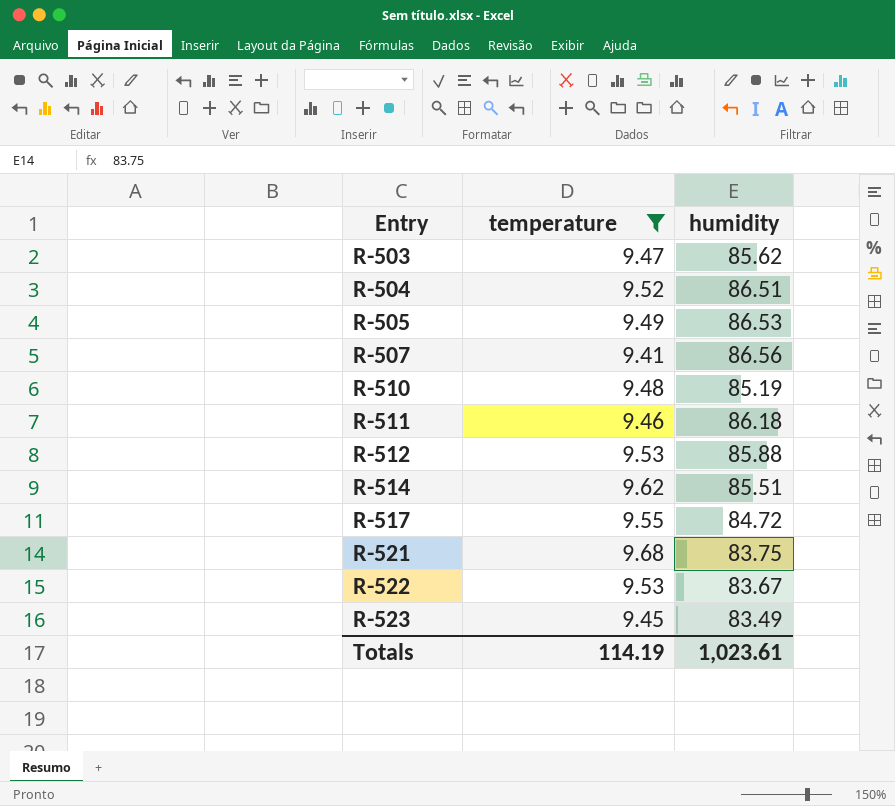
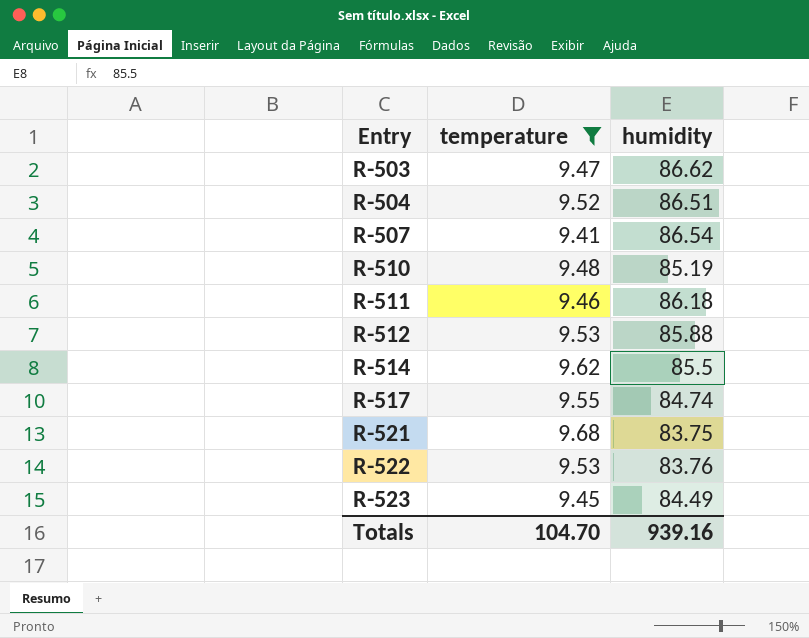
row R-505: 9.49 | 86.53 -> none
R-503 | humidity: 85.62 -> 86.62
R-507 | humidity: 86.56 -> 86.54
R-514 | humidity: 85.51 -> 85.5
R-517 | humidity: 84.72 -> 84.74
R-522 | humidity: 83.67 -> 83.76
R-523 | humidity: 83.49 -> 84.49
Totals | temperature: 114.19 -> 104.70
Totals | humidity: 1,023.61 -> 939.16

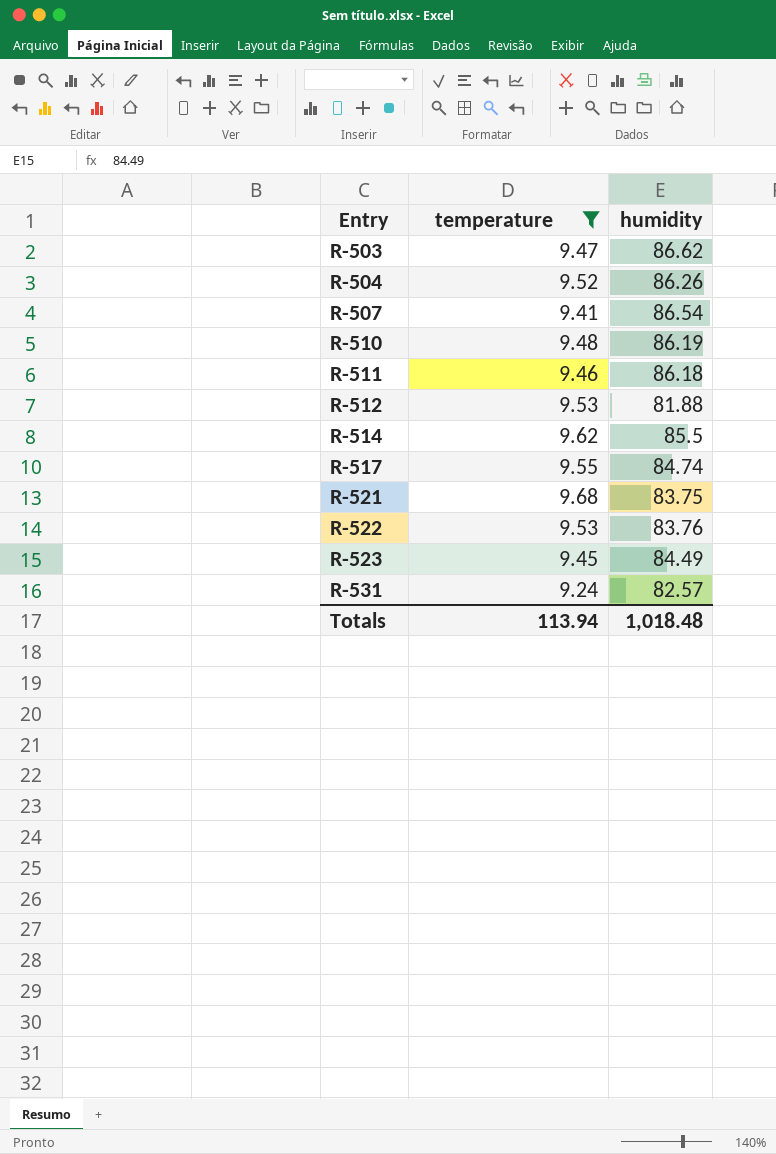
R-504 | humidity: 86.51 -> 86.26
R-510 | humidity: 85.19 -> 86.19
R-512 | humidity: 85.88 -> 81.88
row R-531: none -> 9.24 | 82.57
Totals | temperature: 104.70 -> 113.94
Totals | humidity: 939.16 -> 1,018.48

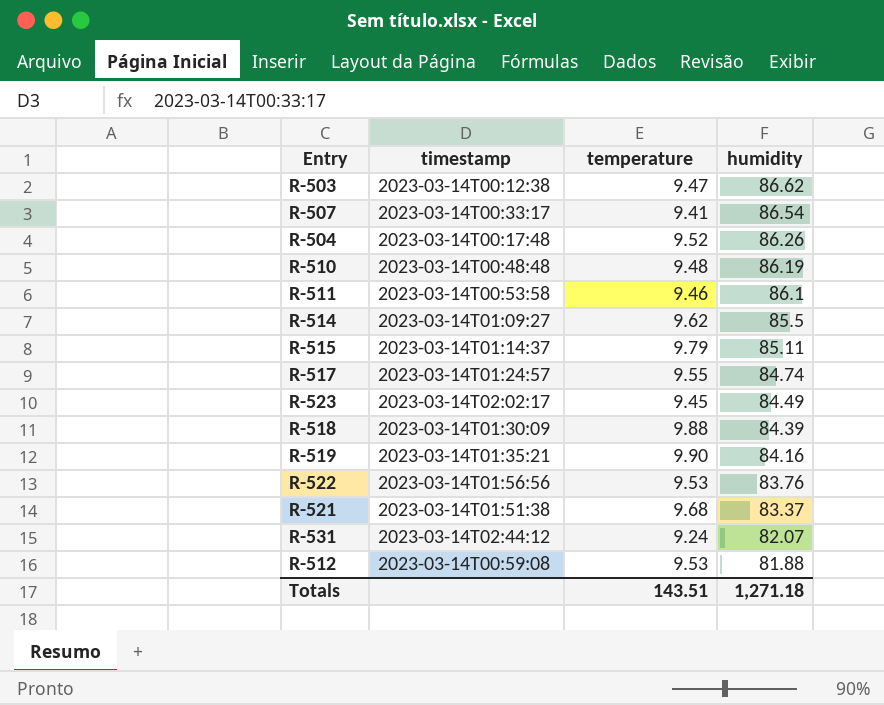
filter: temperature <= 9.68 -> none
row order: Entry ascending -> humidity descending
column timestamp | position: none -> 2
R-511 | humidity: 86.18 -> 86.1
R-521 | humidity: 83.75 -> 83.37
R-531 | humidity: 82.57 -> 82.07
Totals | temperature: 113.94 -> 143.51
Totals | humidity: 1,018.48 -> 1,271.18

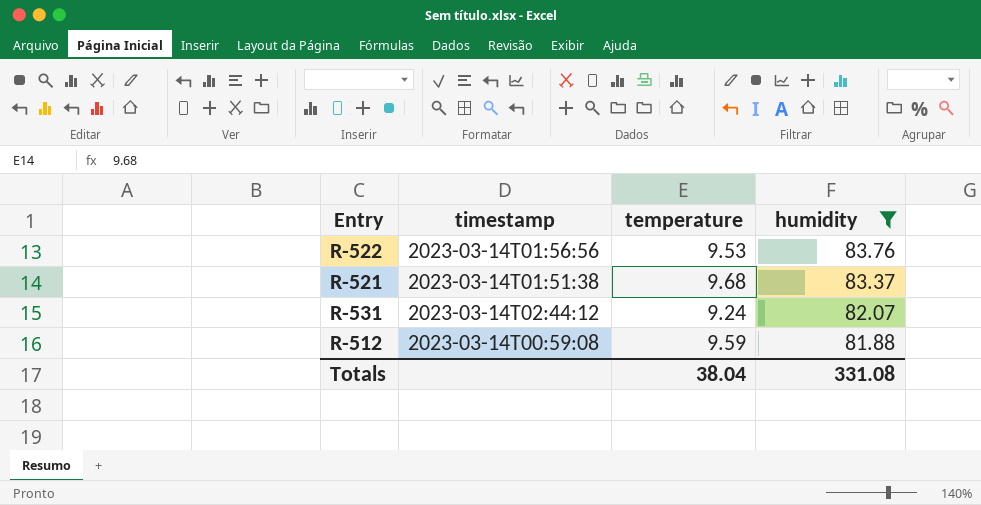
filter: none -> humidity <= 83.76
R-512 | temperature: 9.53 -> 9.59
Totals | temperature: 143.51 -> 38.04
Totals | humidity: 1,271.18 -> 331.08

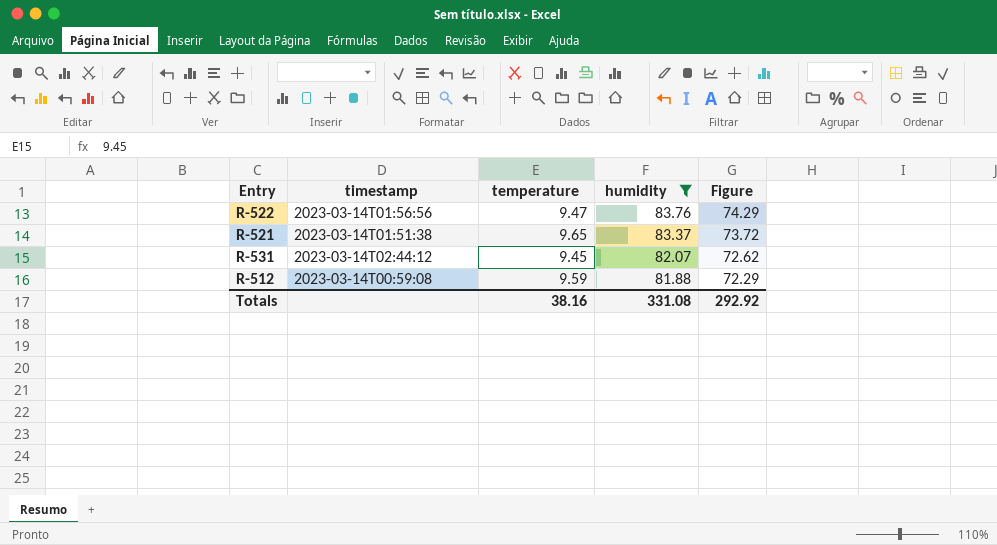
column Figure | formula: none -> [humidity] - [temperature]
R-522 | temperature: 9.53 -> 9.47
R-521 | temperature: 9.68 -> 9.65
R-531 | temperature: 9.24 -> 9.45
Totals | temperature: 38.04 -> 38.16

